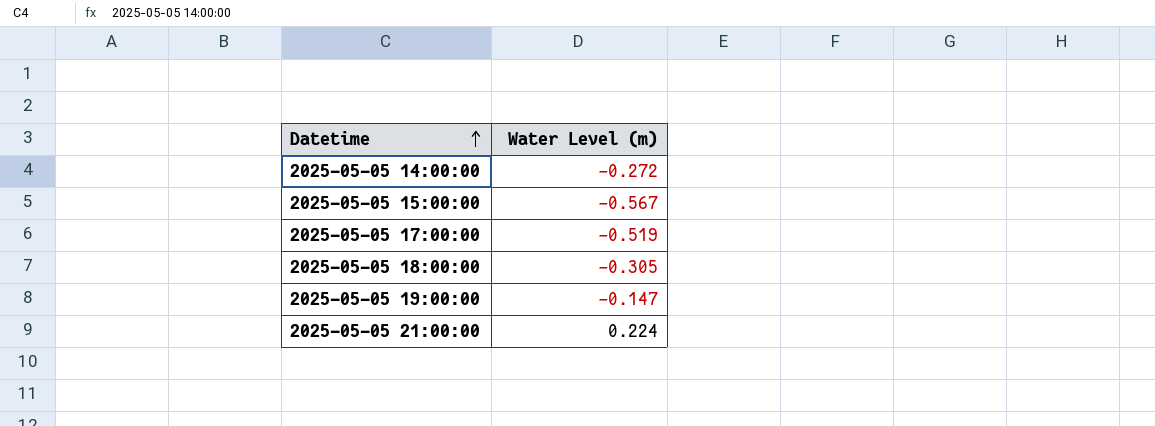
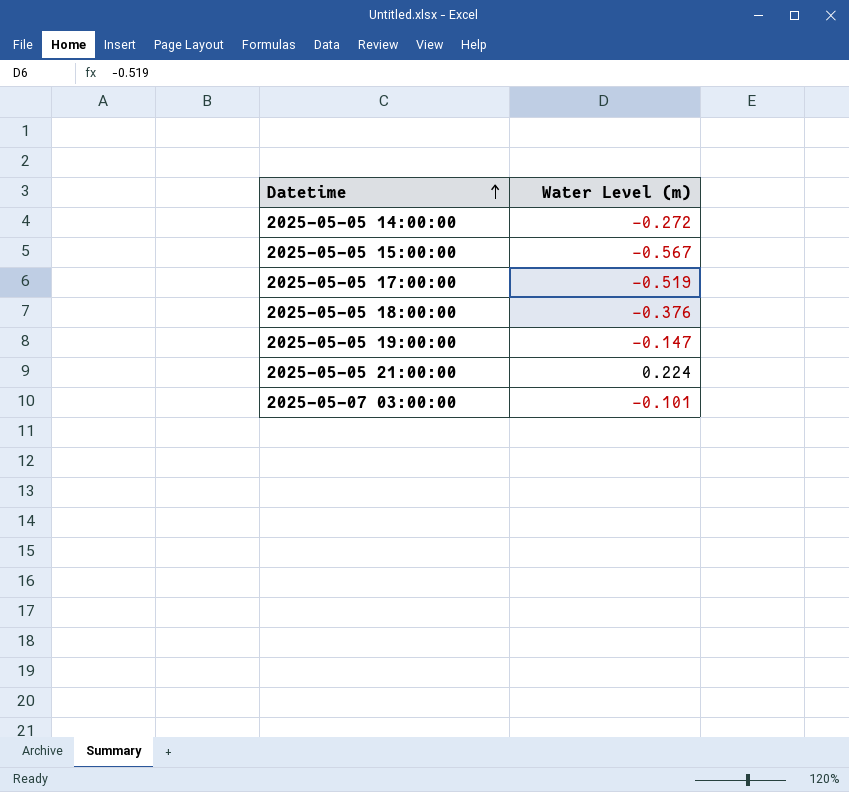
2025-05-05 18:00:00 | Water Level (m): -0.305 -> -0.376
row 2025-05-07 03:00:00: none -> -0.101

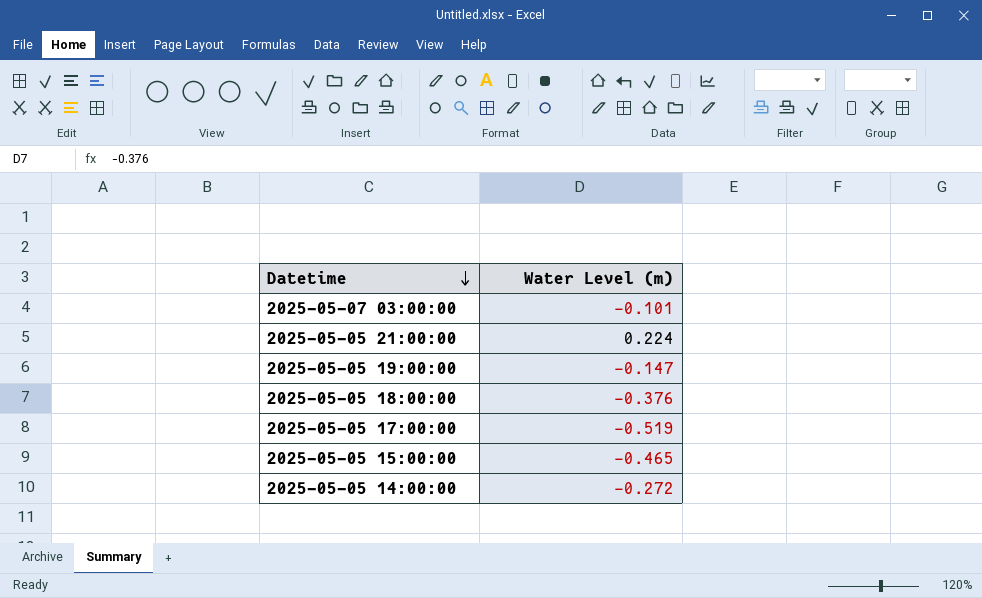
row order: Datetime ascending -> Datetime descending
2025-05-05 15:00:00 | Water Level (m): -0.567 -> -0.465

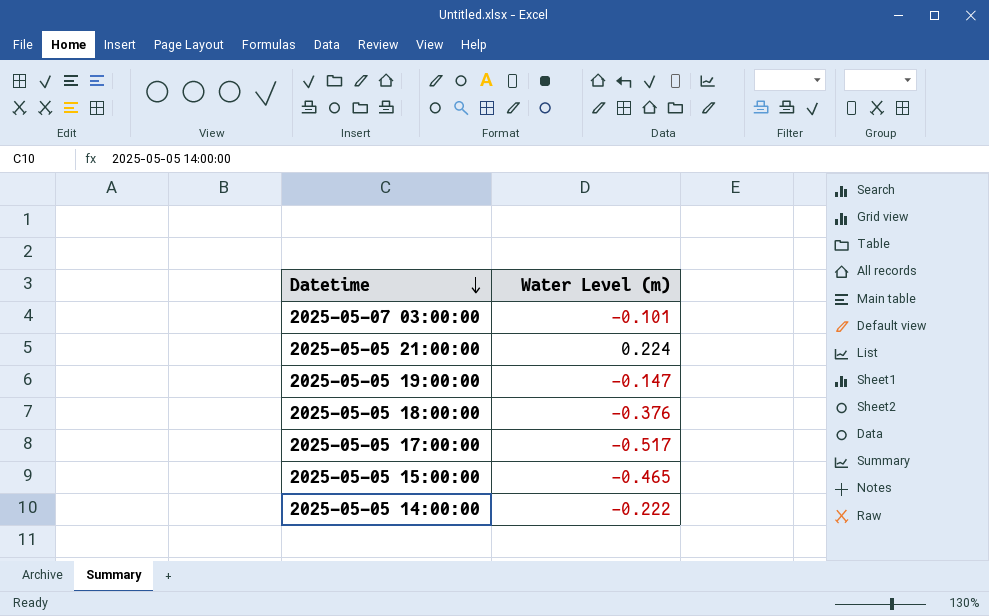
2025-05-05 17:00:00 | Water Level (m): -0.519 -> -0.517
2025-05-05 14:00:00 | Water Level (m): -0.272 -> -0.222

